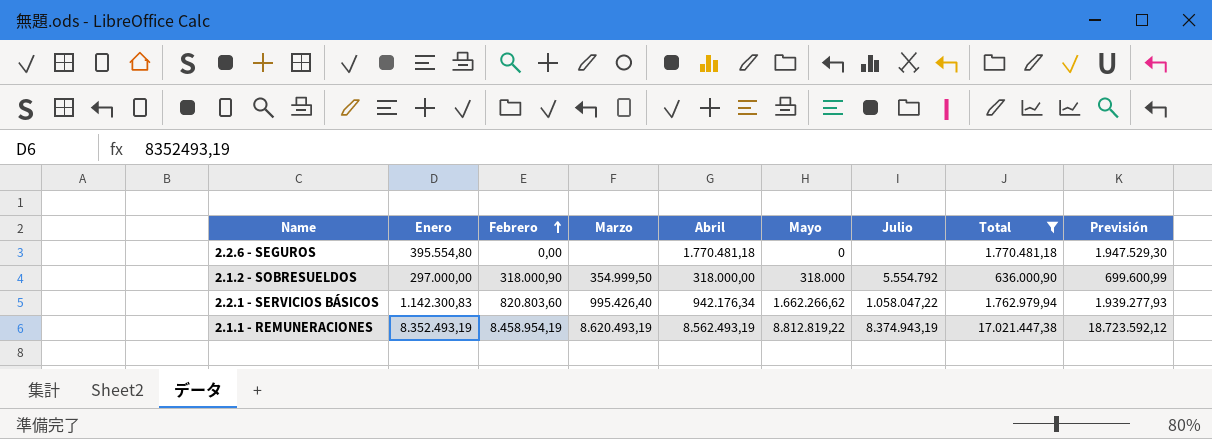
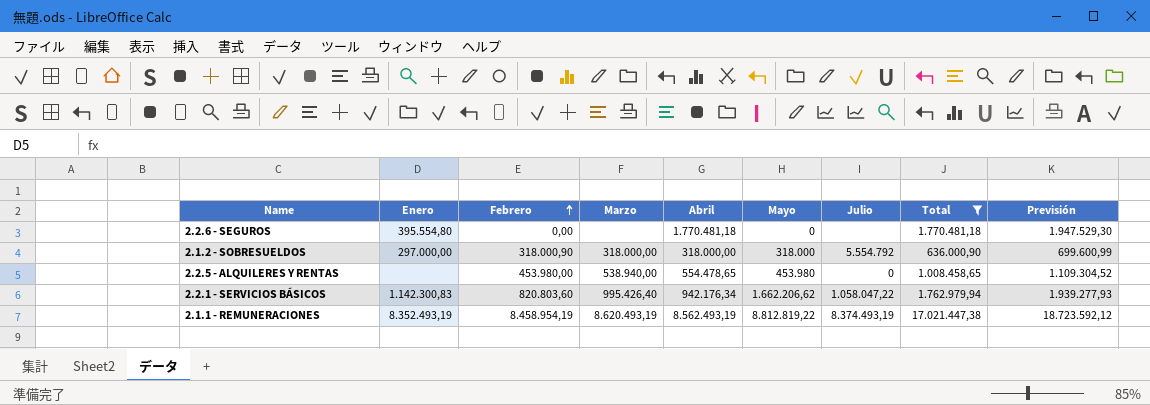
2.1.2 - SOBRESUELDOS | Marzo: 354.999,50 -> 318.000,00
row 2.2.5 - ALQUILERES Y RENTAS: none -> none | 453.980,00 | 538.940,00 | 554.478,65 | 453.980 | 0 | 1.008.458,65 | 1.109.304,52
2.2.1 - SERVICIOS BÁSICOS | Mayo: 1.662.266,62 -> 1.662.206,62
2.1.1 - REMUNERACIONES | Julio: 8.374.943,19 -> 8.374.493,19

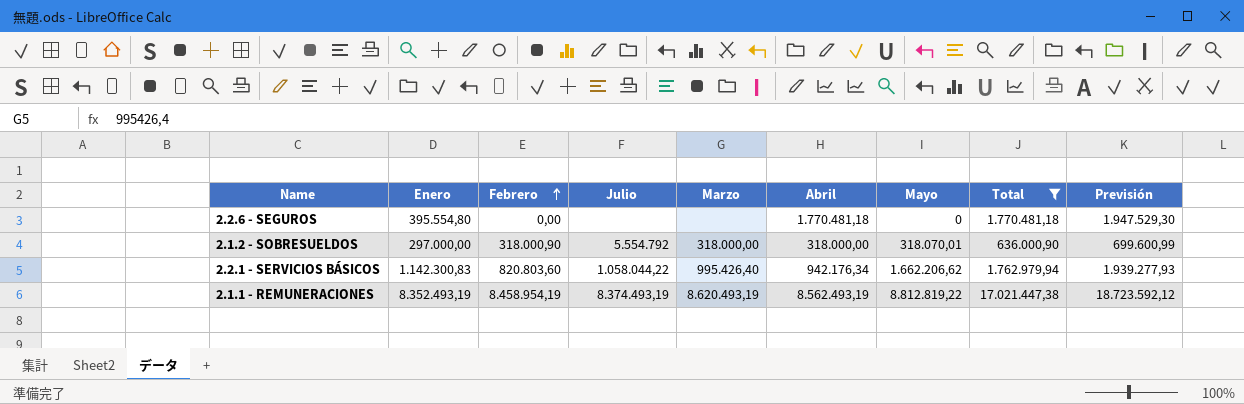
column Julio | position: 7 -> 4
row 2.2.5 - ALQUILERES Y RENTAS: none | 453.980,00 | 538.940,00 | 554.478,65 | 453.980 | 0 | 1.008.458,65 | 1.109.304,52 -> none
2.1.2 - SOBRESUELDOS | Mayo: 318.000 -> 318.070,01
2.2.1 - SERVICIOS BÁSICOS | Julio: 1.058.047,22 -> 1.058.044,22

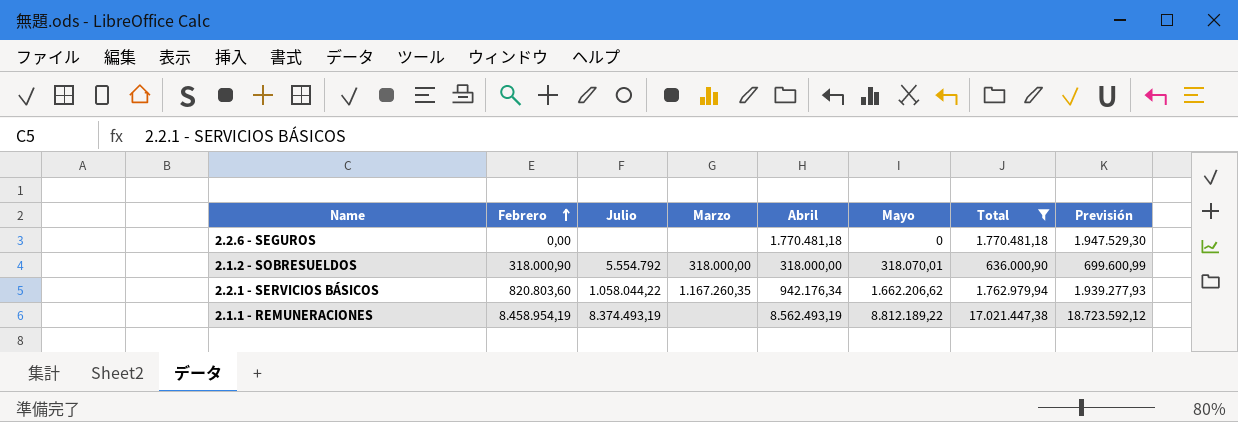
column Enero | position: 2 -> none
2.2.1 - SERVICIOS BÁSICOS | Marzo: 995.426,40 -> 1.167.260,35
2.1.1 - REMUNERACIONES | Marzo: 8.620.493,19 -> none
2.1.1 - REMUNERACIONES | Mayo: 8.812.819,22 -> 8.812.189,22

